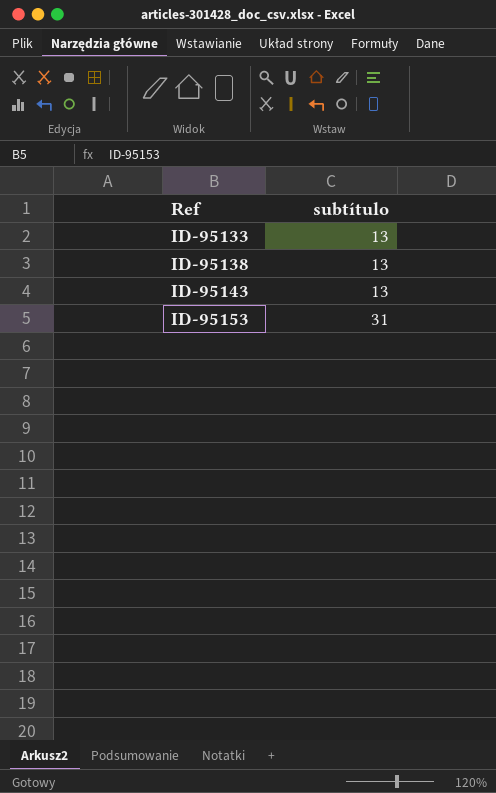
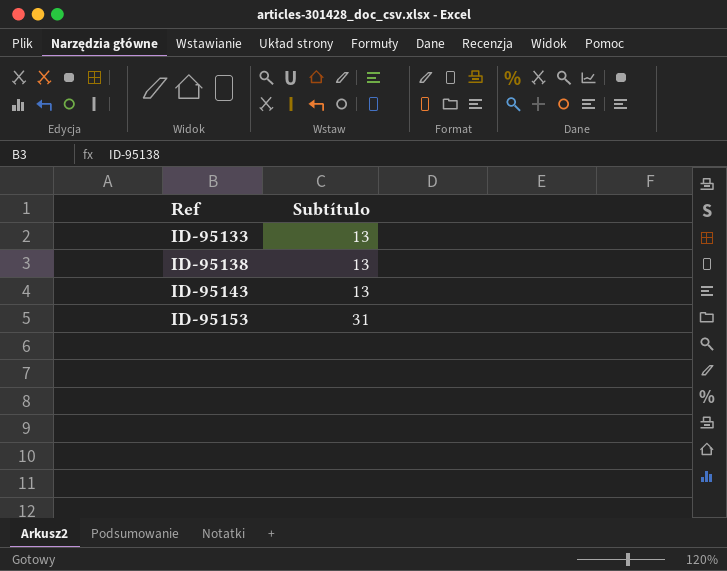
column name: subtítulo -> Subtítulo

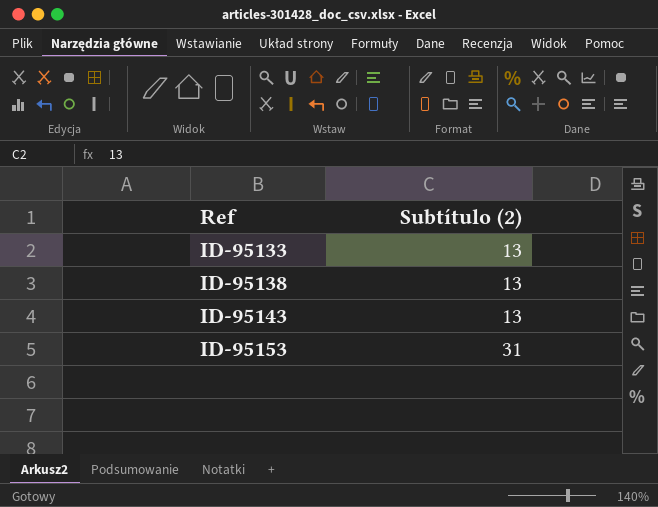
column name: Subtítulo -> Subtítulo (2)

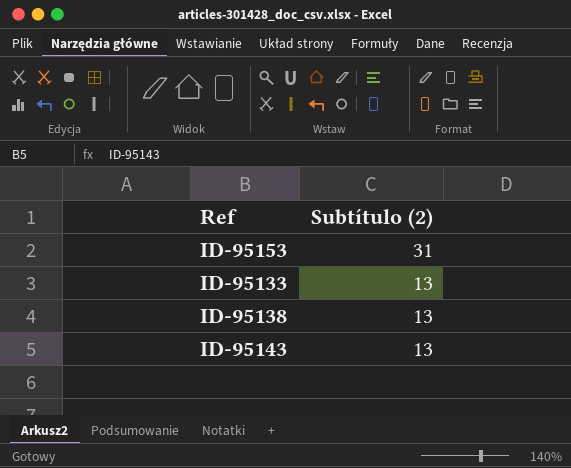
row order: Ref ascending -> Subtítulo (2) descending

